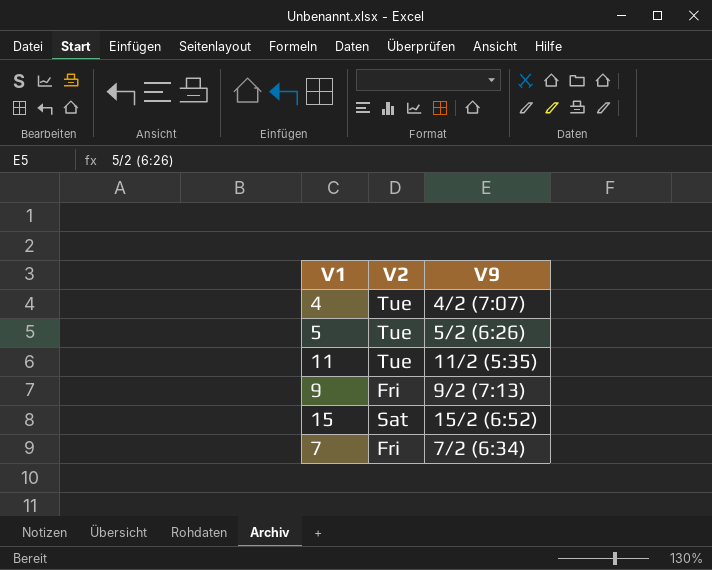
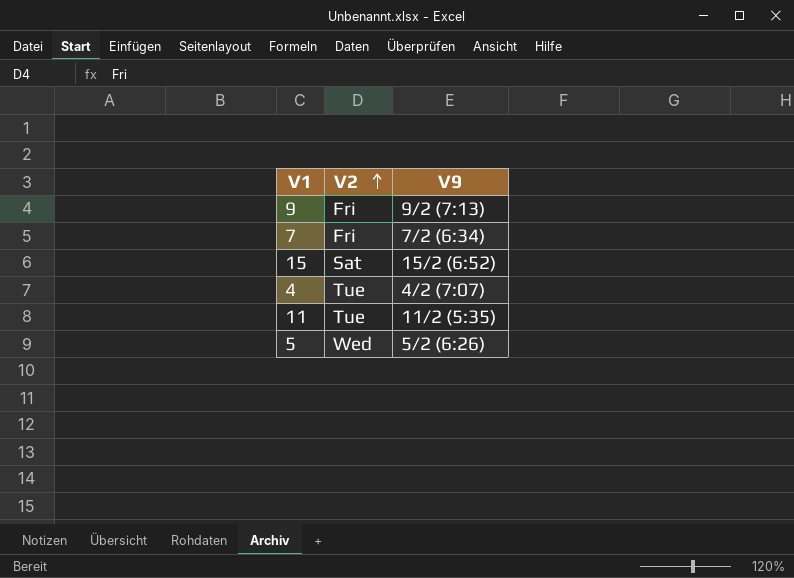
row order: none -> V2 ascending
5 | V2: Tue -> Wed

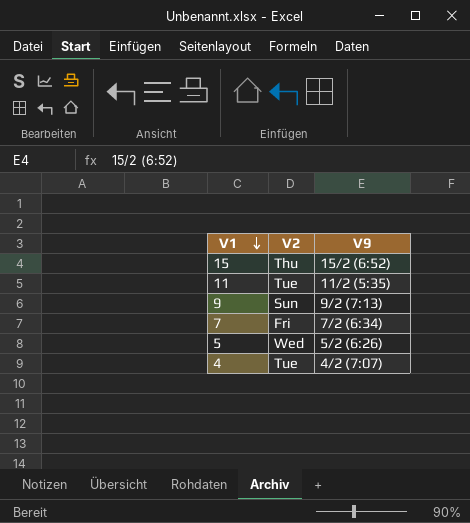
row order: V2 ascending -> V1 descending
15 | V2: Sat -> Thu
9 | V2: Fri -> Sun

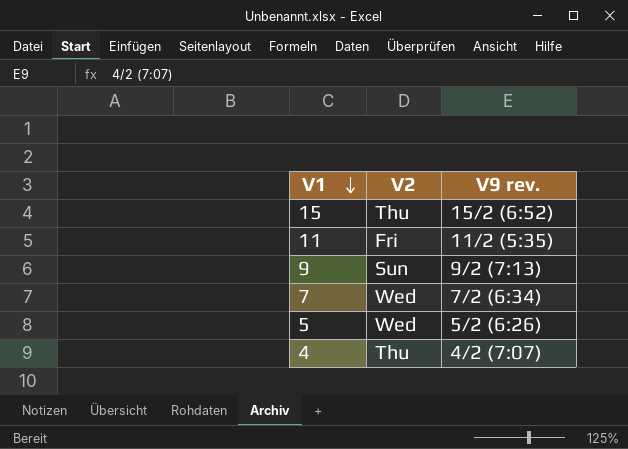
column name: V9 -> V9 rev.
11 | V2: Tue -> Fri
7 | V2: Fri -> Wed
4 | V2: Tue -> Thu

